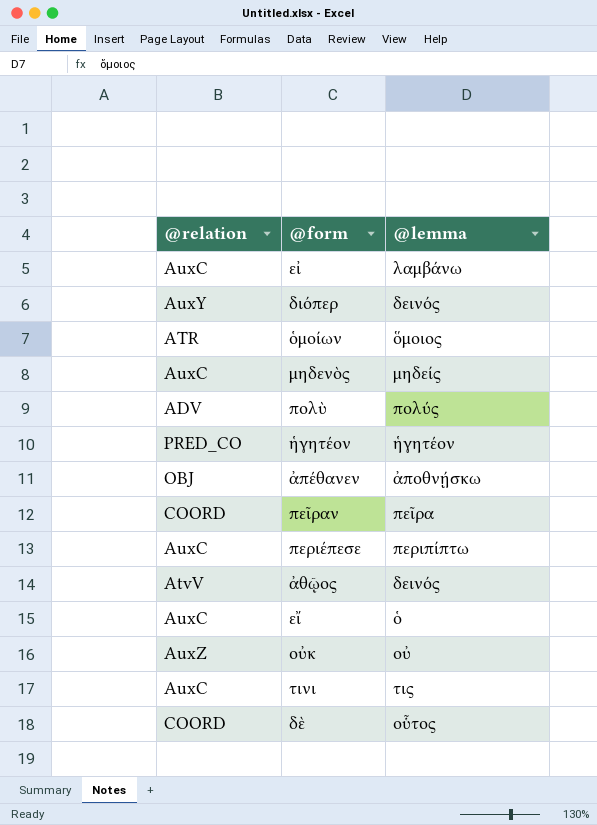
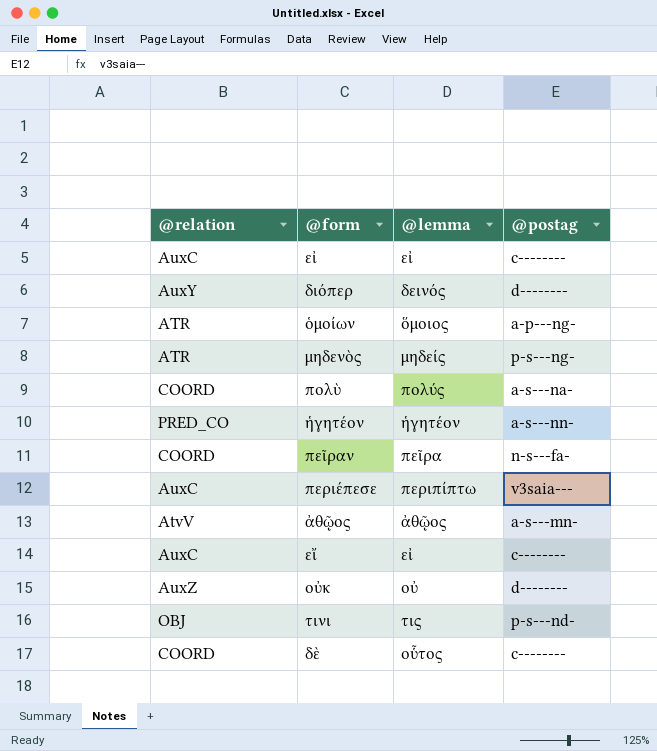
column @postag | position: none -> 4
row ἀπέθανεν: OBJ | ἀποθνῄσκω -> none
εἰ | @lemma: λαμβάνω -> εἰ
μηδενὸς | @relation: AuxC -> ATR
πολὺ | @relation: ADV -> COORD
ἀθῷος | @lemma: δεινός -> ἀθῷος
εἴ | @lemma: ὁ -> εἰ
τινι | @relation: AuxC -> OBJ

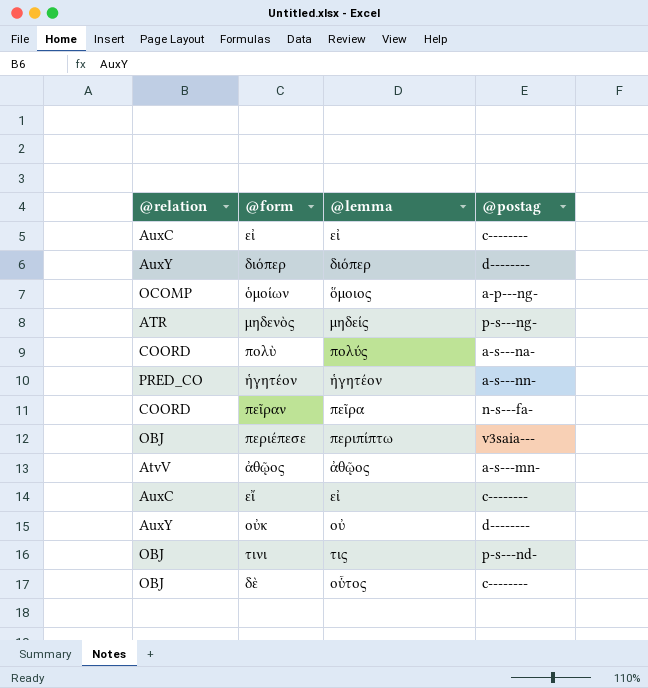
διόπερ | @lemma: δεινός -> διόπερ
ὁμοίων | @relation: ATR -> OCOMP
περιέπεσε | @relation: AuxC -> OBJ
οὐκ | @relation: AuxZ -> AuxY
δὲ | @relation: COORD -> OBJ

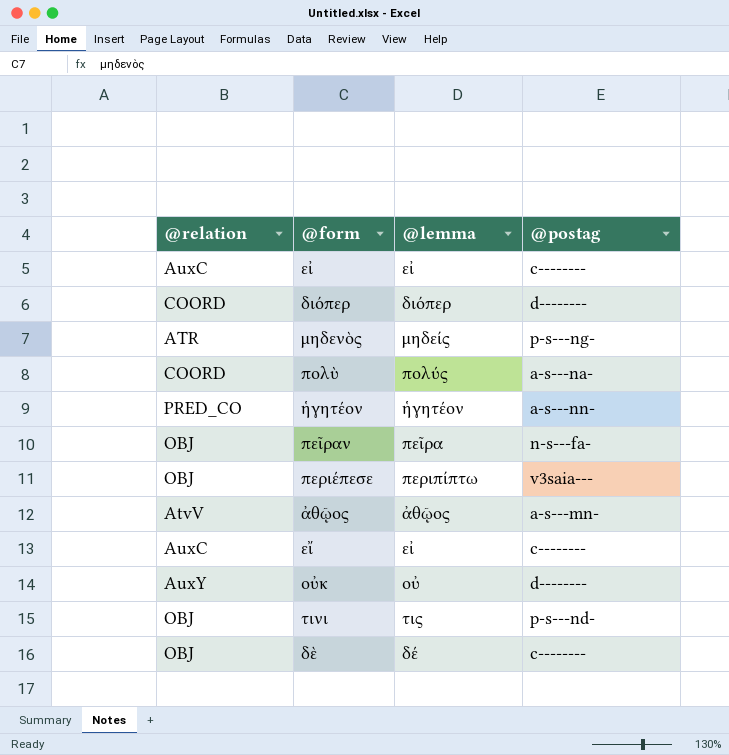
row ὁμοίων: OCOMP | ὅμοιος | a-p---ng- -> none
διόπερ | @relation: AuxY -> COORD
πεῖραν | @relation: COORD -> OBJ
δὲ | @lemma: οὗτος -> δέ

